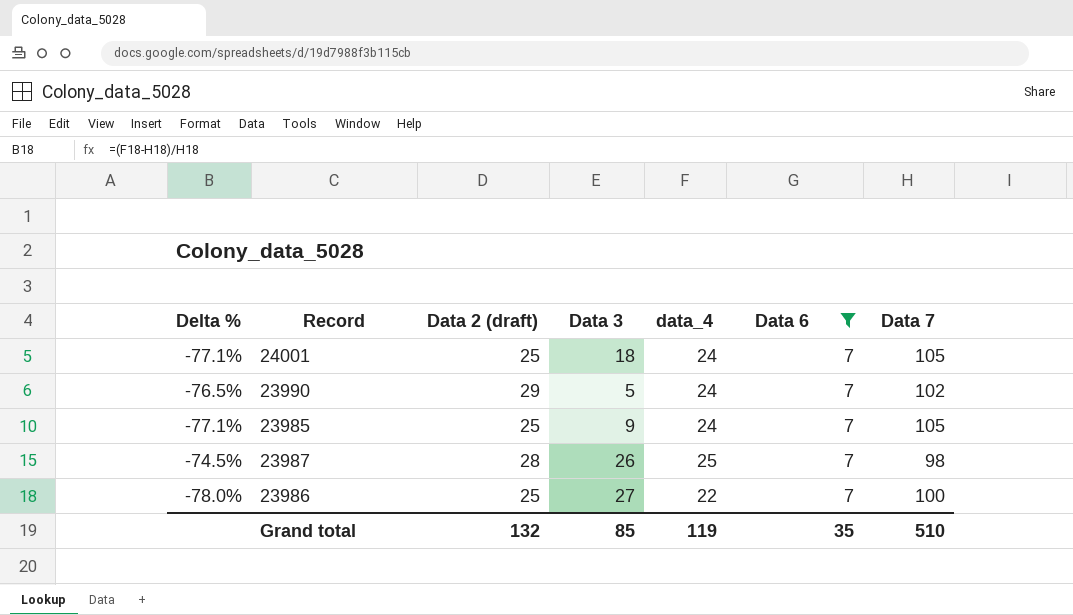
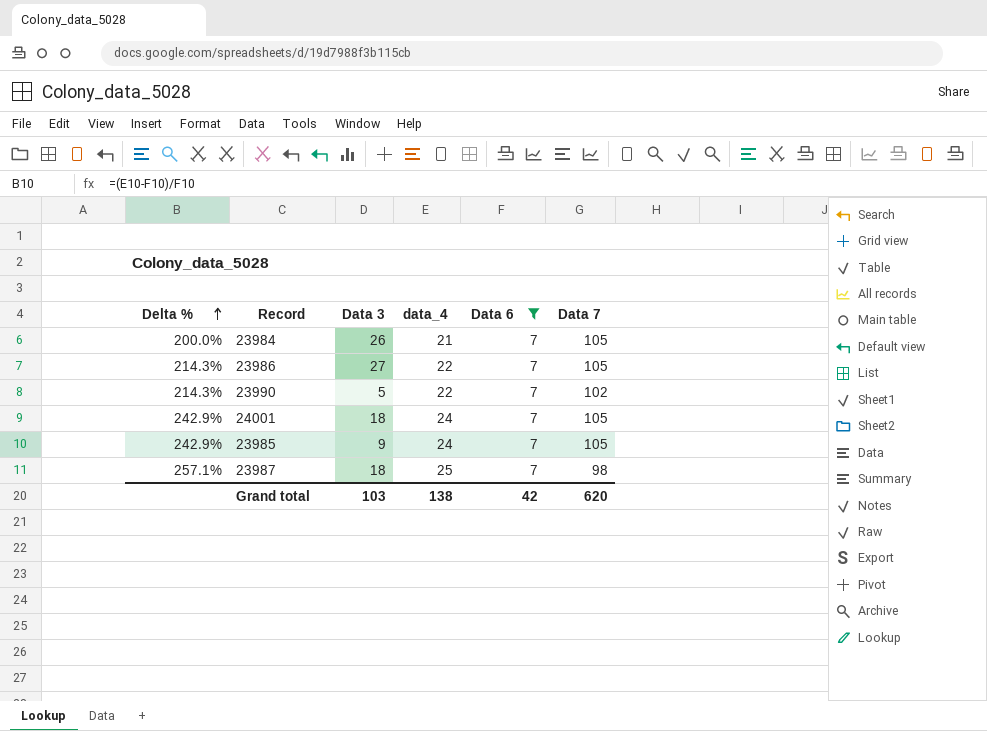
row order: none -> Delta % ascending
column Data 2 (draft) | position: 3 -> none
column Delta % | formula: ([data_4] - [Data 7]) / [Data 7] -> ([data_4] - [Data 6]) / [Data 6]
row 23984: none -> 200.0% | 26 | 21 | 7 | 105
23986 | Data 7: 100 -> 105
23990 | data_4: 24 -> 22
23987 | Data 3: 26 -> 18
Grand total | Data 3: 85 -> 103
Grand total | data_4: 119 -> 138
Grand total | Data 6: 35 -> 42
Grand total | Data 7: 510 -> 620

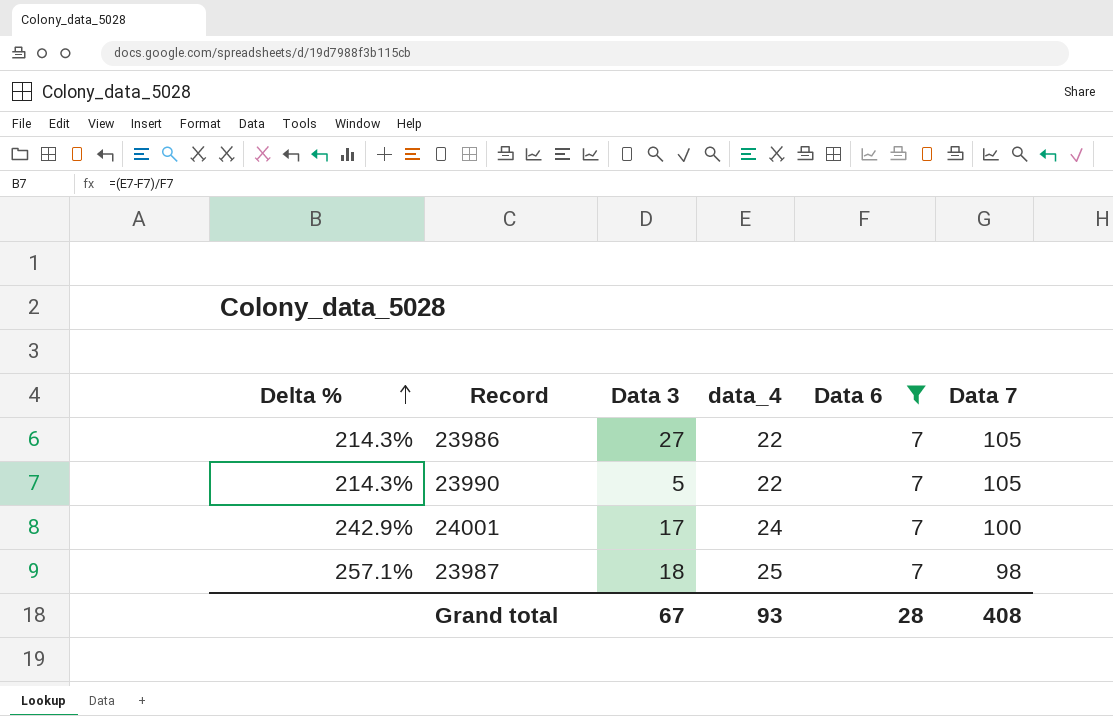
row 23984: 200.0% | 26 | 21 | 7 | 105 -> none
row 23985: 242.9% | 9 | 24 | 7 | 105 -> none
23990 | Data 7: 102 -> 105
24001 | Data 3: 18 -> 17
24001 | Data 7: 105 -> 100
Grand total | Data 3: 103 -> 67
Grand total | data_4: 138 -> 93
Grand total | Data 6: 42 -> 28
Grand total | Data 7: 620 -> 408

